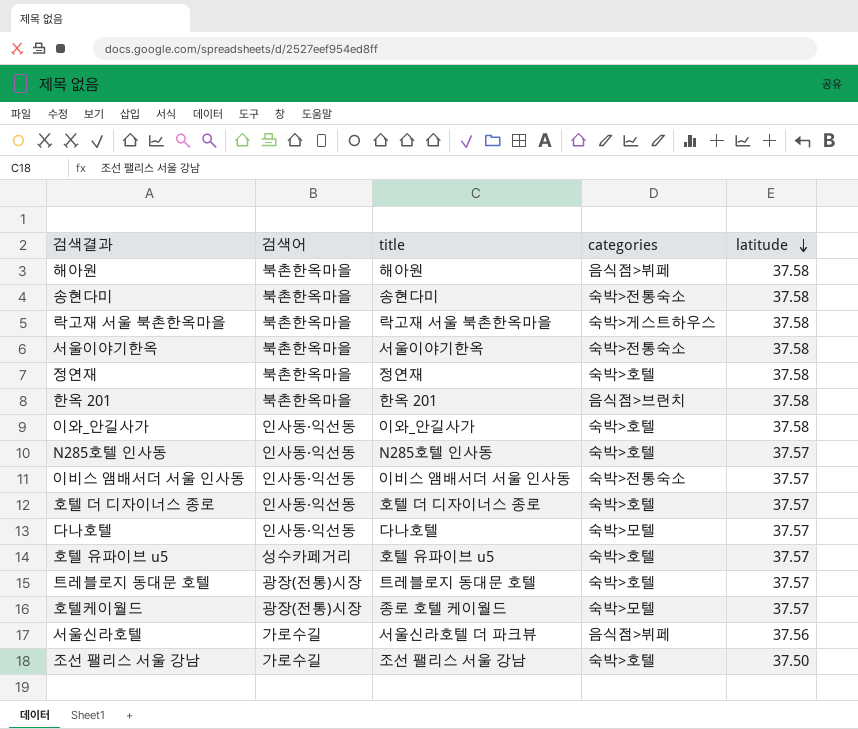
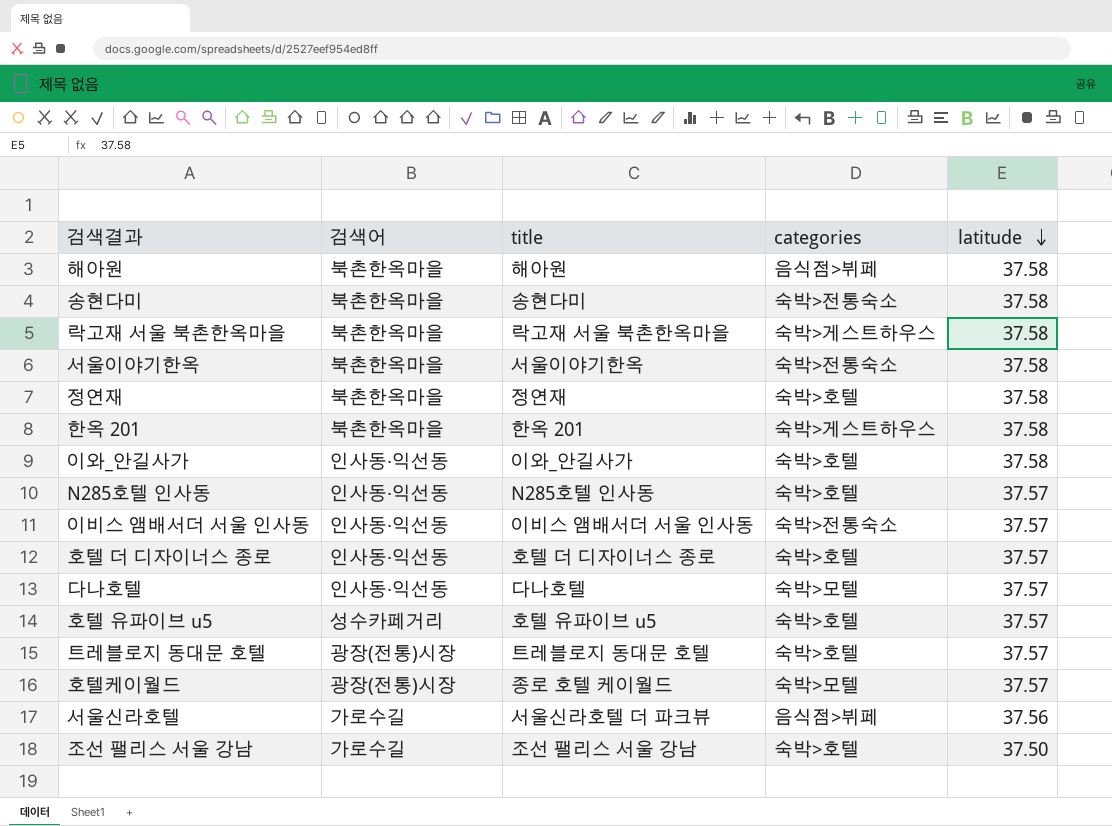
한옥 201 | categories: 음식점>브런치 -> 숙박>게스트하우스

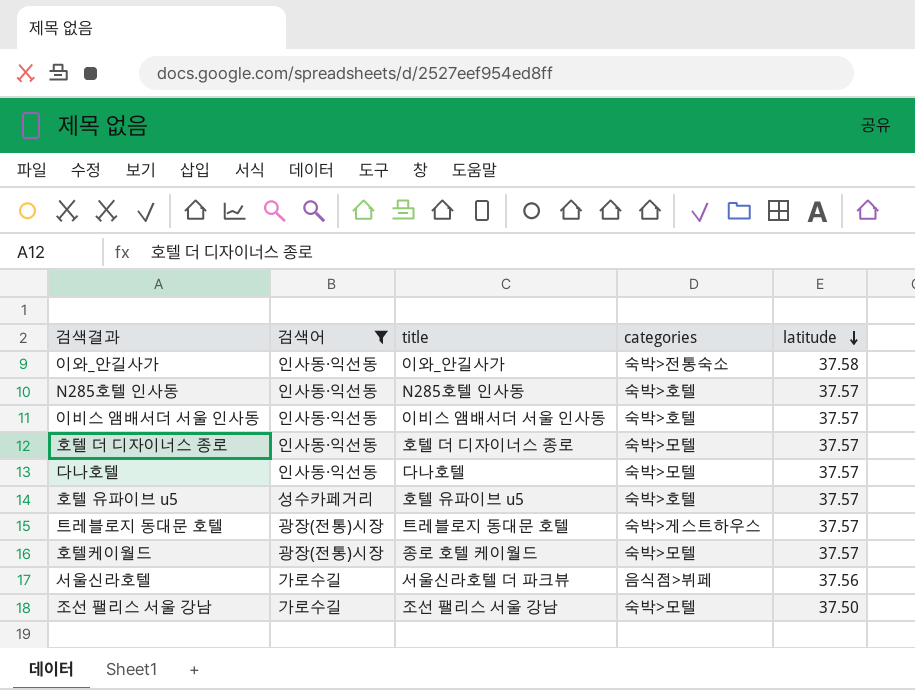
filter: none -> 검색어 != 북촌한옥마을
이와_안길사가 | categories: 숙박>호텔 -> 숙박>전통숙소
이비스 앰배서더 서울 인사동 | categories: 숙박>전통숙소 -> 숙박>호텔
호텔 더 디자이너스 종로 | categories: 숙박>호텔 -> 숙박>모텔
트레블로지 동대문 호텔 | categories: 숙박>호텔 -> 숙박>게스트하우스
조선 팰리스 서울 강남 | categories: 숙박>호텔 -> 숙박>모텔

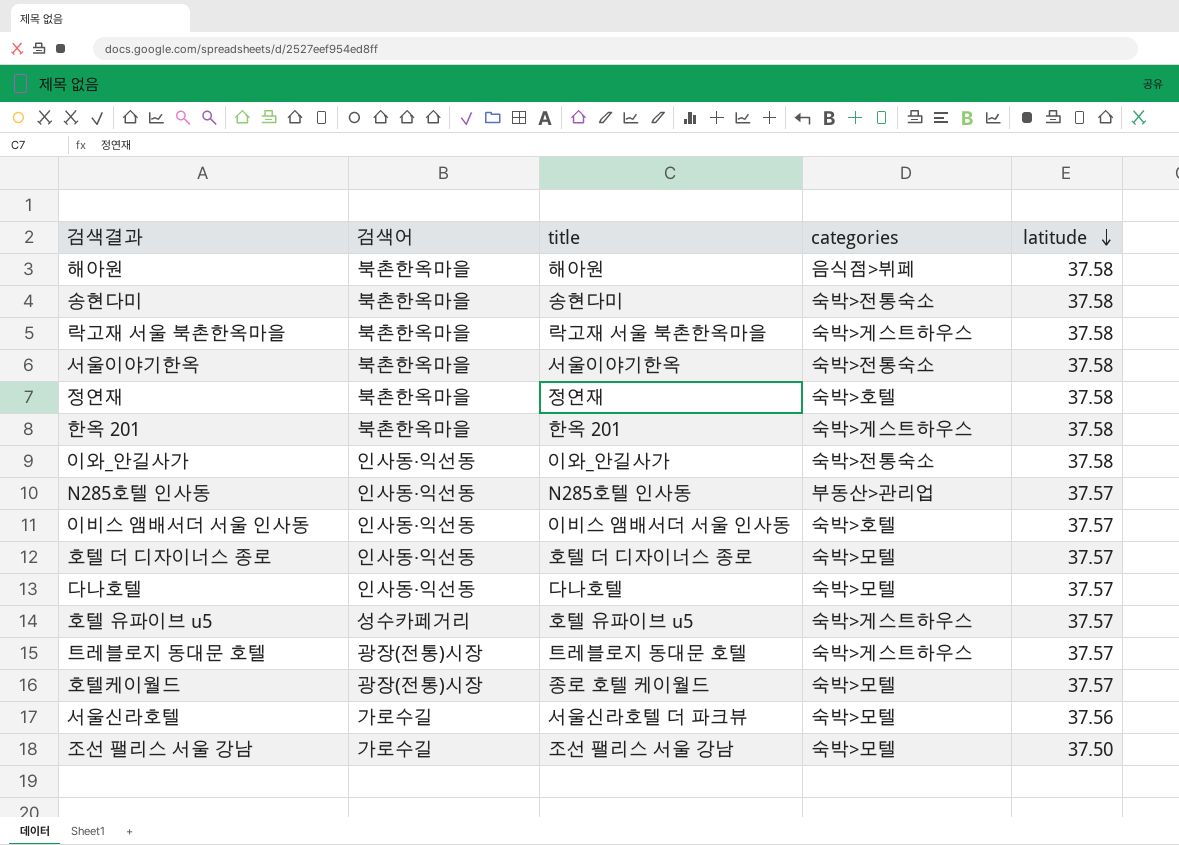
filter: 검색어 != 북촌한옥마을 -> none
N285호텔 인사동 | categories: 숙박>호텔 -> 부동산>관리업
호텔 유파이브 u5 | categories: 숙박>호텔 -> 숙박>게스트하우스
서울신라호텔 | categories: 음식점>뷔페 -> 숙박>모텔

